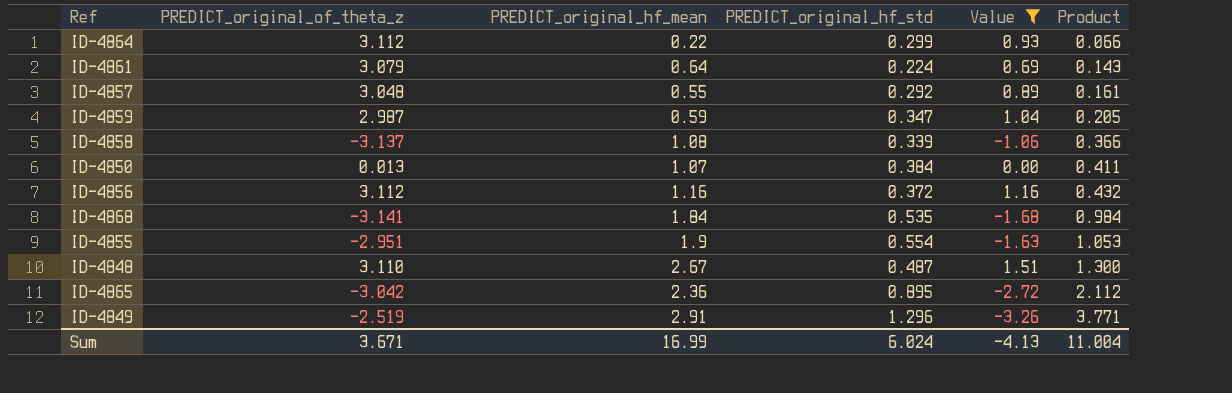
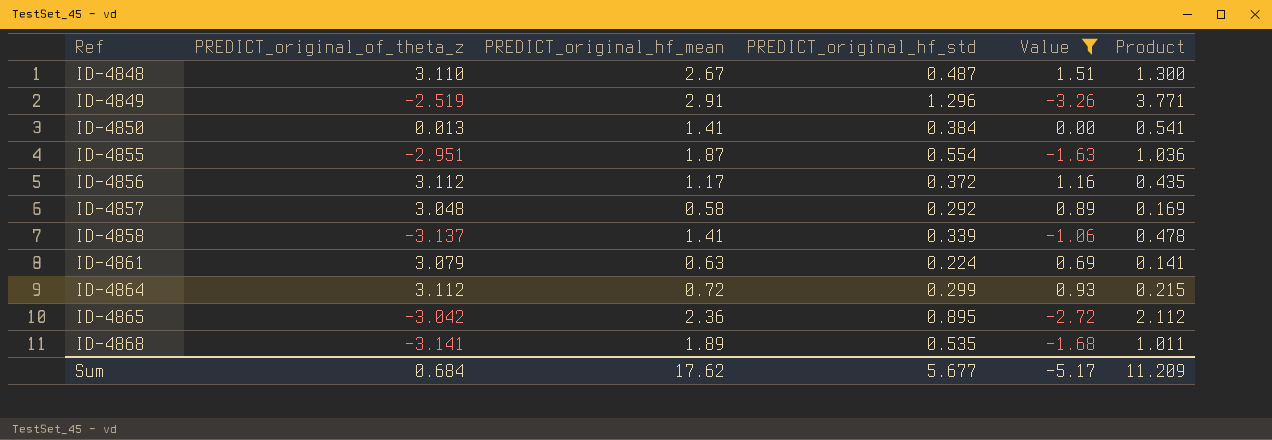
row order: Product ascending -> Ref ascending
row ID-4859: 2.987 | 0.59 | 0.347 | 1.04 | 0.205 -> none
ID-4850 | PREDICT_original_hf_mean: 1.07 -> 1.41
ID-4850 | Product: 0.411 -> 0.541
ID-4855 | PREDICT_original_hf_mean: 1.9 -> 1.87
ID-4855 | Product: 1.053 -> 1.036
ID-4856 | PREDICT_original_hf_mean: 1.16 -> 1.17
ID-4856 | Product: 0.432 -> 0.435
ID-4857 | PREDICT_original_hf_mean: 0.55 -> 0.58
ID-4857 | Product: 0.161 -> 0.169
ID-4858 | PREDICT_original_hf_mean: 1.08 -> 1.41
ID-4858 | Product: 0.366 -> 0.478
ID-4861 | PREDICT_original_hf_mean: 0.64 -> 0.63
ID-4861 | Product: 0.143 -> 0.141
ID-4864 | PREDICT_original_hf_mean: 0.22 -> 0.72
ID-4864 | Product: 0.066 -> 0.215
ID-4868 | PREDICT_original_hf_mean: 1.84 -> 1.89
ID-4868 | Product: 0.984 -> 1.011
Sum | PREDICT_original_of_theta_z: 3.671 -> 0.684
Sum | PREDICT_original_hf_mean: 16.99 -> 17.62
Sum | PREDICT_original_hf_std: 6.024 -> 5.677
Sum | Value: -4.13 -> -5.17
Sum | Product: 11.004 -> 11.209

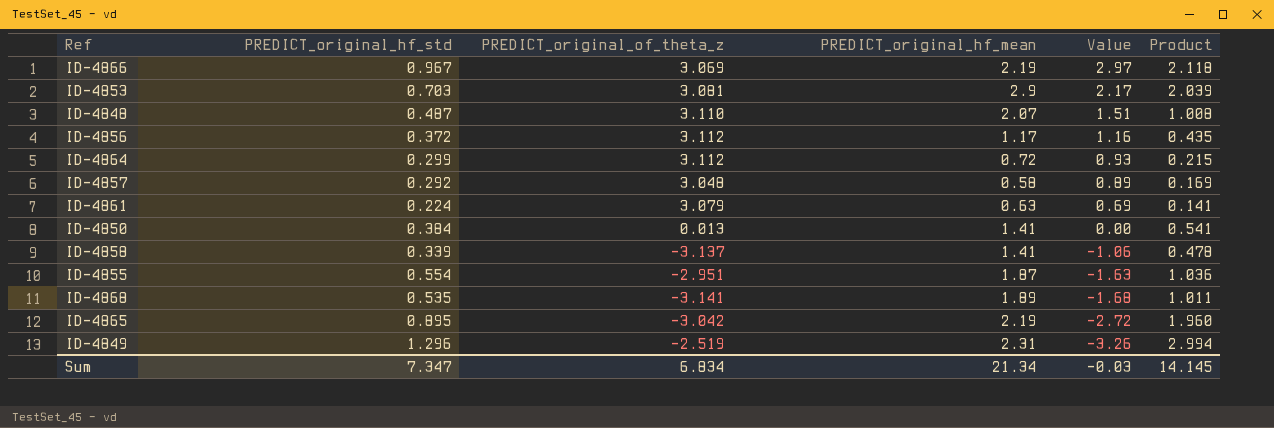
filter: Value <= 1.51 -> none
row order: Ref ascending -> Value descending
column PREDICT_original_hf_std | position: 4 -> 2
ID-4848 | PREDICT_original_hf_mean: 2.67 -> 2.07
ID-4848 | Product: 1.300 -> 1.008
ID-4865 | PREDICT_original_hf_mean: 2.36 -> 2.19
ID-4865 | Product: 2.112 -> 1.960
ID-4849 | PREDICT_original_hf_mean: 2.91 -> 2.31
ID-4849 | Product: 3.771 -> 2.994
Sum | PREDICT_original_hf_std: 5.677 -> 7.347
Sum | PREDICT_original_of_theta_z: 0.684 -> 6.834
Sum | PREDICT_original_hf_mean: 17.62 -> 21.34
Sum | Value: -5.17 -> -0.03
Sum | Product: 11.209 -> 14.145

